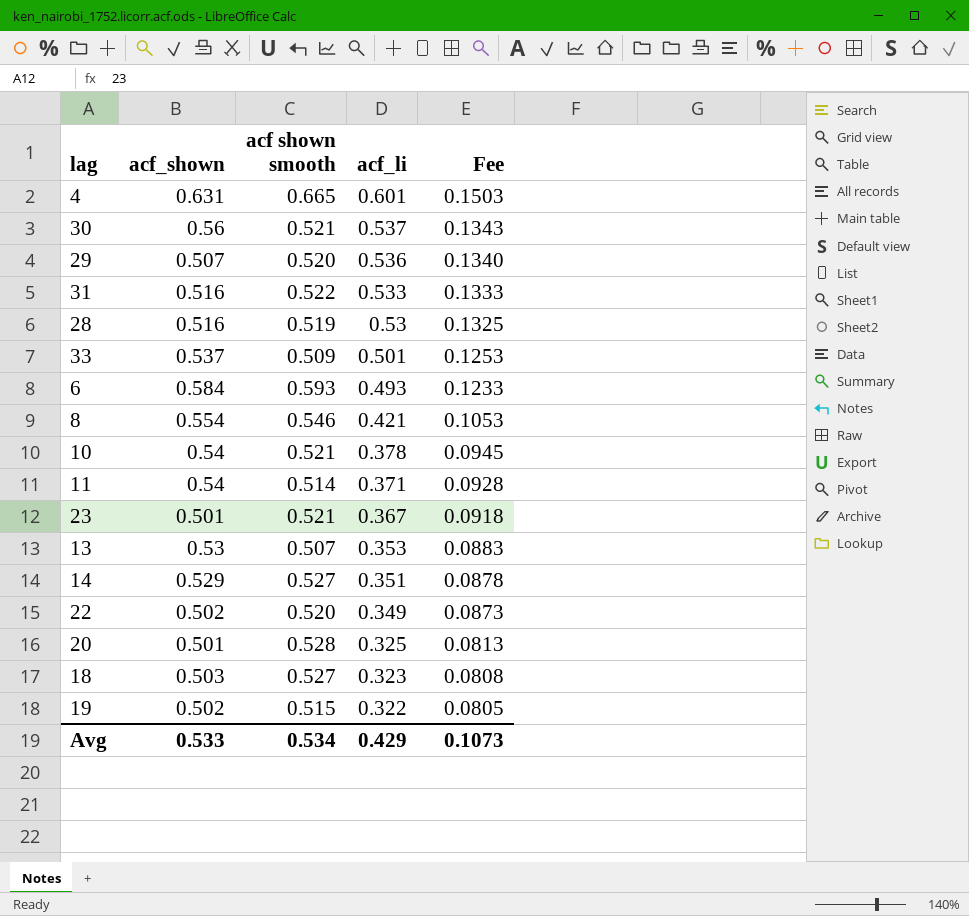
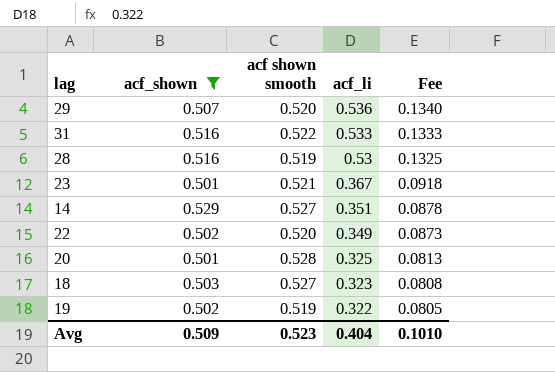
filter: none -> acf_shown <= 0.529
19 | acf shown smooth: 0.515 -> 0.519
Avg | acf_shown: 0.533 -> 0.509
Avg | acf shown smooth: 0.534 -> 0.523
Avg | acf_li: 0.429 -> 0.404
Avg | Fee: 0.1073 -> 0.1010

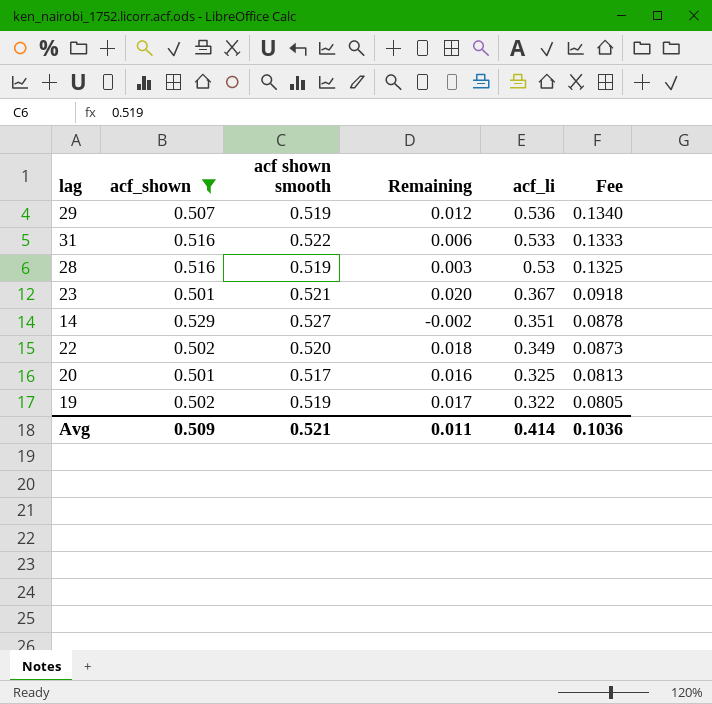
column Remaining | formula: none -> [acf shown smooth] - [acf_shown]
row 18: 0.503 | 0.527 | 0.323 | 0.0808 -> none
29 | acf shown smooth: 0.520 -> 0.519
20 | acf shown smooth: 0.528 -> 0.517
Avg | acf shown smooth: 0.523 -> 0.521
Avg | acf_li: 0.404 -> 0.414
Avg | Fee: 0.1010 -> 0.1036

